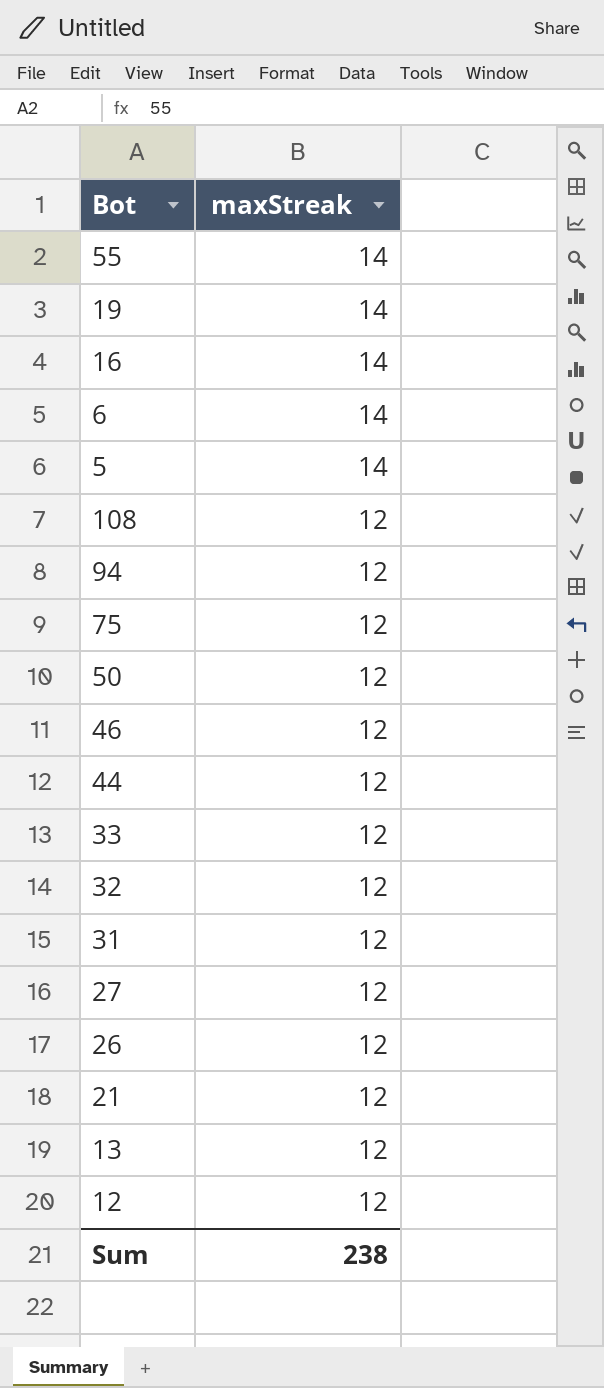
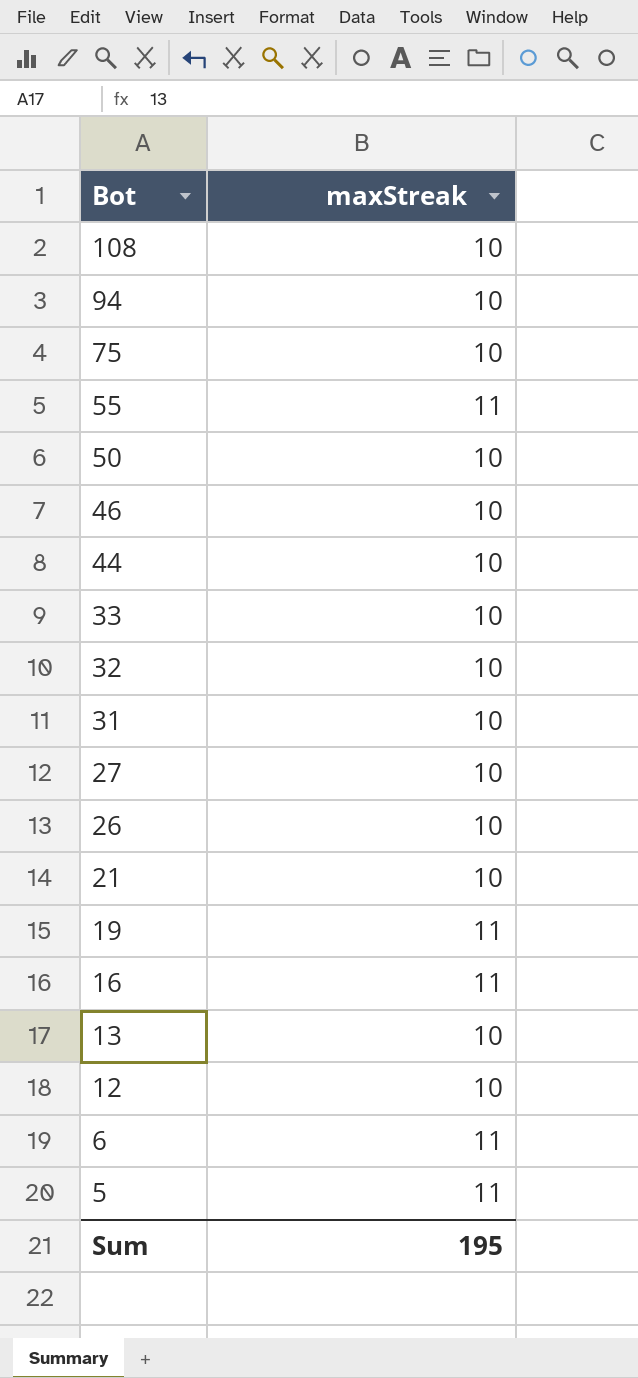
row order: maxStreak descending -> Bot descending
108 | maxStreak: 12 -> 10
94 | maxStreak: 12 -> 10
75 | maxStreak: 12 -> 10
55 | maxStreak: 14 -> 11
50 | maxStreak: 12 -> 10
46 | maxStreak: 12 -> 10
44 | maxStreak: 12 -> 10
33 | maxStreak: 12 -> 10
32 | maxStreak: 12 -> 10
31 | maxStreak: 12 -> 10
27 | maxStreak: 12 -> 10
26 | maxStreak: 12 -> 10
21 | maxStreak: 12 -> 10
19 | maxStreak: 14 -> 11
16 | maxStreak: 14 -> 11
13 | maxStreak: 12 -> 10
12 | maxStreak: 12 -> 10
6 | maxStreak: 14 -> 11
5 | maxStreak: 14 -> 11
Sum | maxStreak: 238 -> 195

